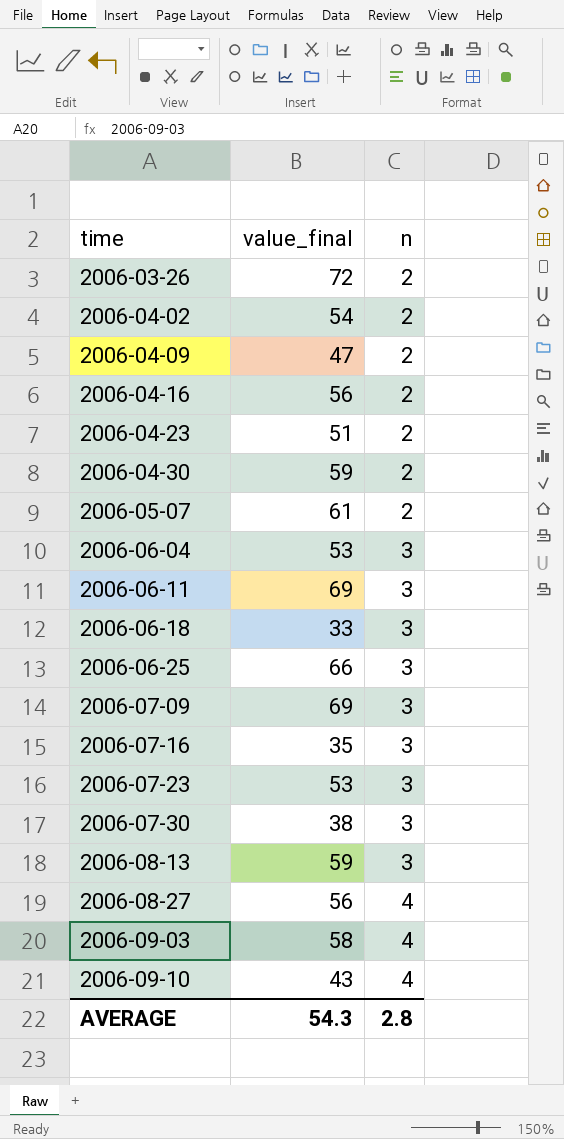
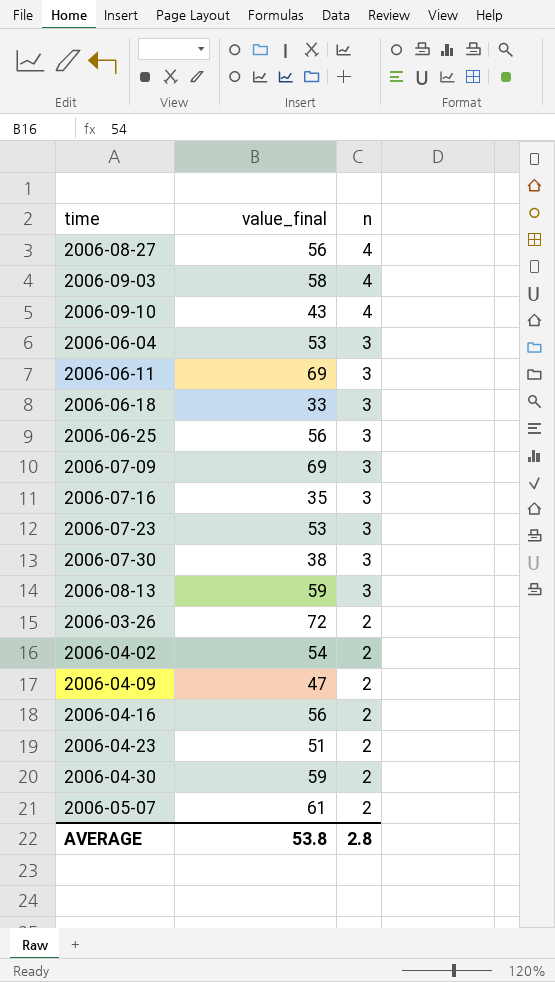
row order: time ascending -> n descending
2006-06-25 | value_final: 66 -> 56
AVERAGE | value_final: 54.3 -> 53.8

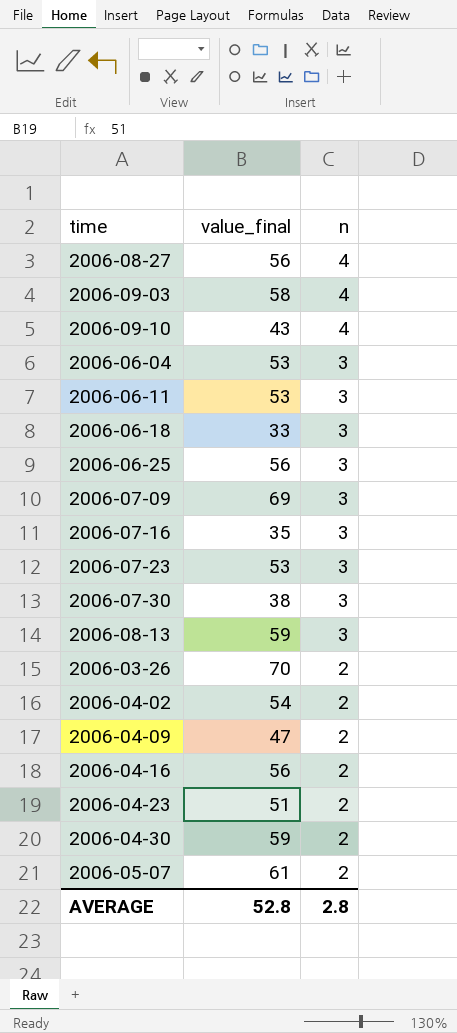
2006-06-11 | value_final: 69 -> 53
2006-03-26 | value_final: 72 -> 70
AVERAGE | value_final: 53.8 -> 52.8

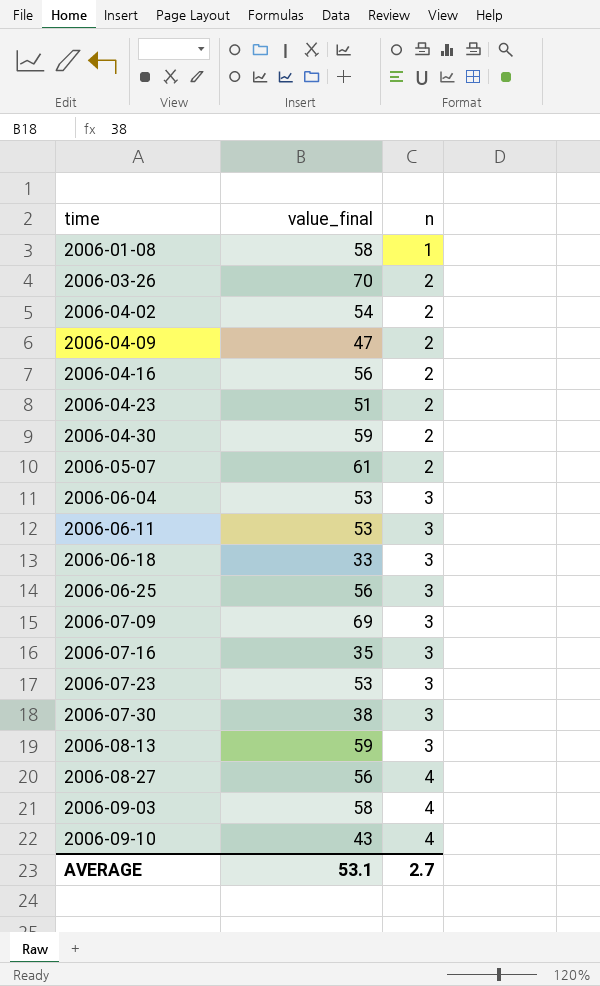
row order: n descending -> time ascending
row 2006-01-08: none -> 58 | 1
AVERAGE | value_final: 52.8 -> 53.1
AVERAGE | n: 2.8 -> 2.7

